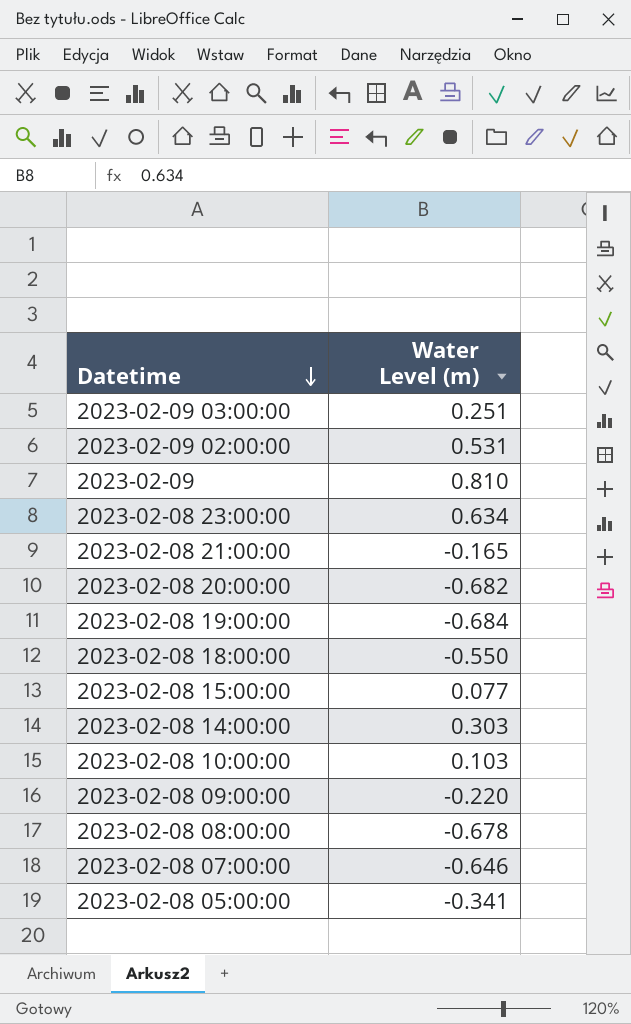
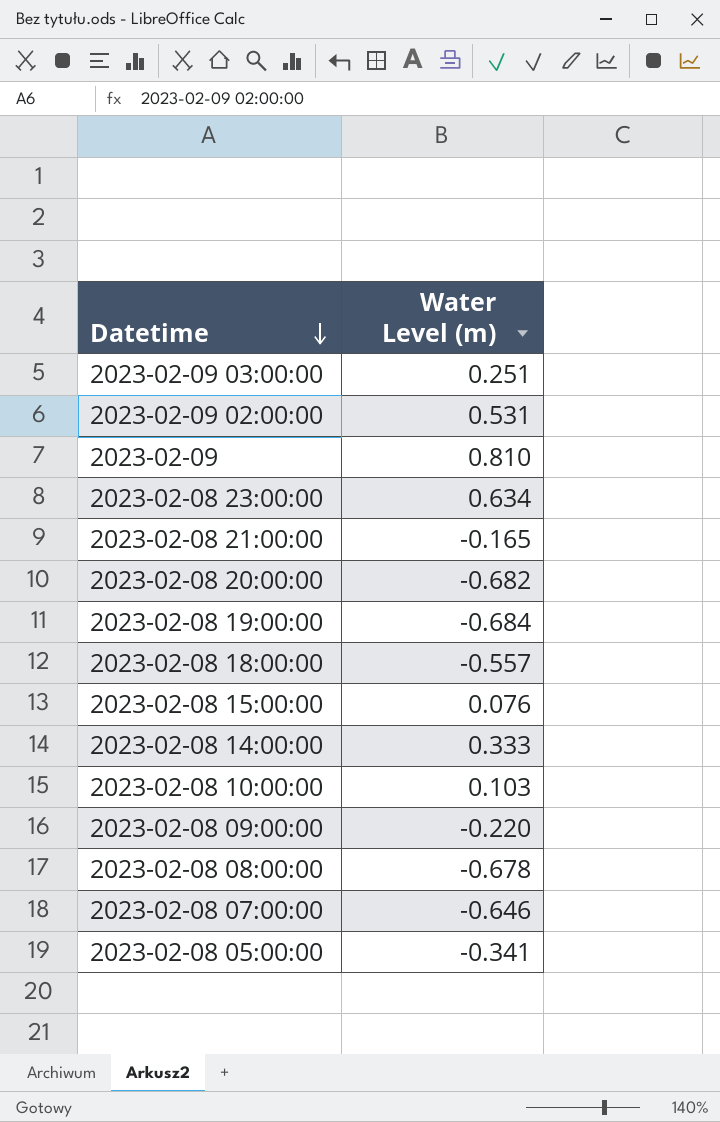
2023-02-08 18:00:00 | Water Level (m): -0.550 -> -0.557
2023-02-08 15:00:00 | Water Level (m): 0.077 -> 0.076
2023-02-08 14:00:00 | Water Level (m): 0.303 -> 0.333

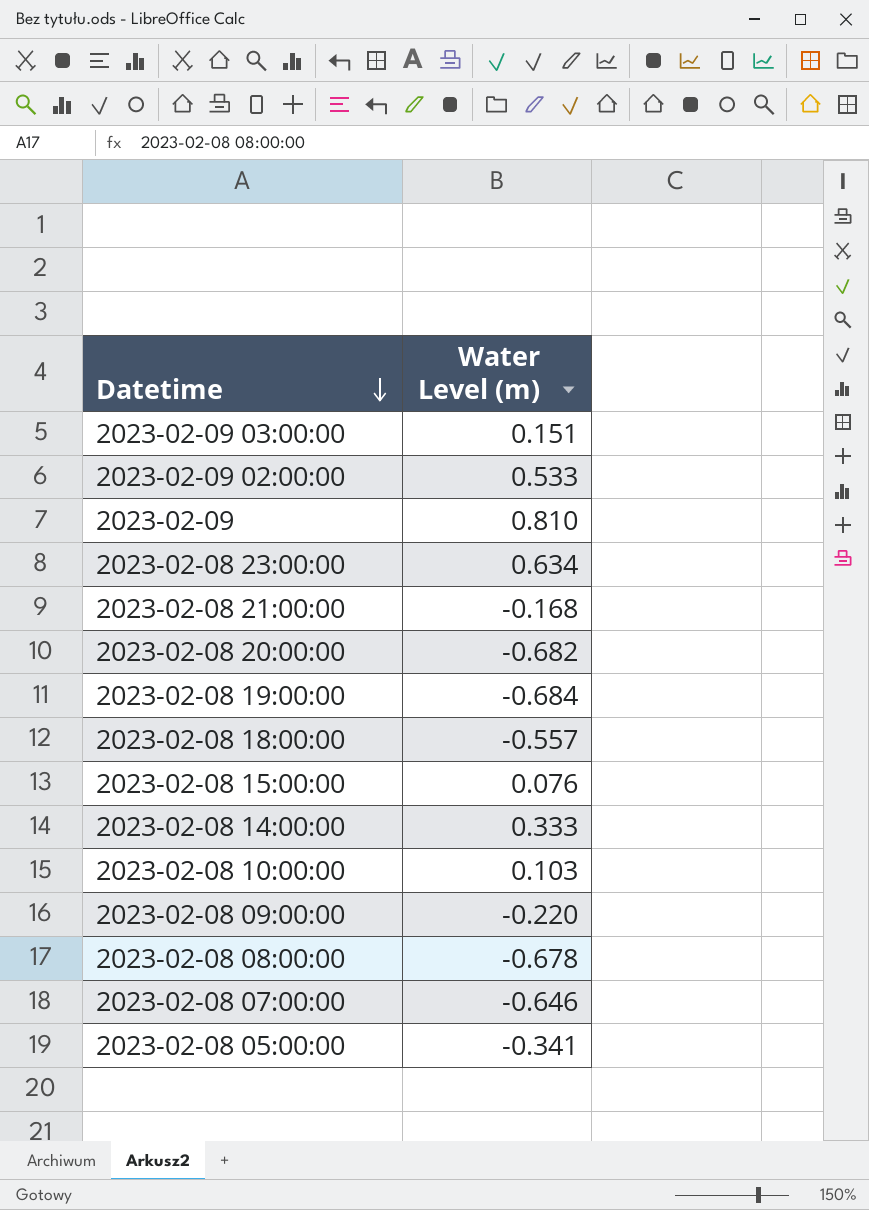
2023-02-09 03:00:00 | Water Level (m): 0.251 -> 0.151
2023-02-09 02:00:00 | Water Level (m): 0.531 -> 0.533
2023-02-08 21:00:00 | Water Level (m): -0.165 -> -0.168

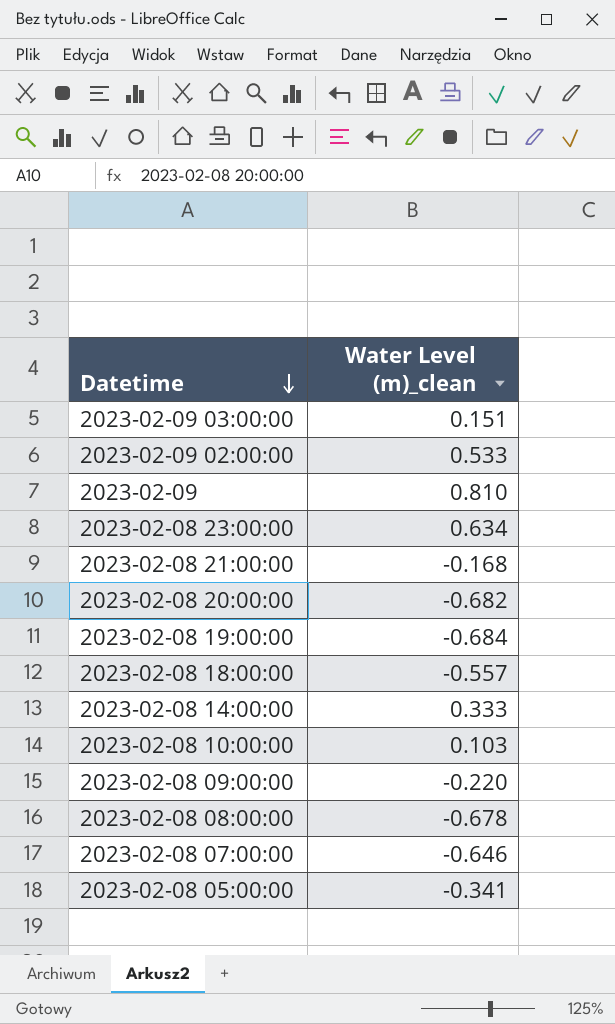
column name: Water Level (m) -> Water Level (m)_clean
row 2023-02-08 15:00:00: 0.076 -> none

